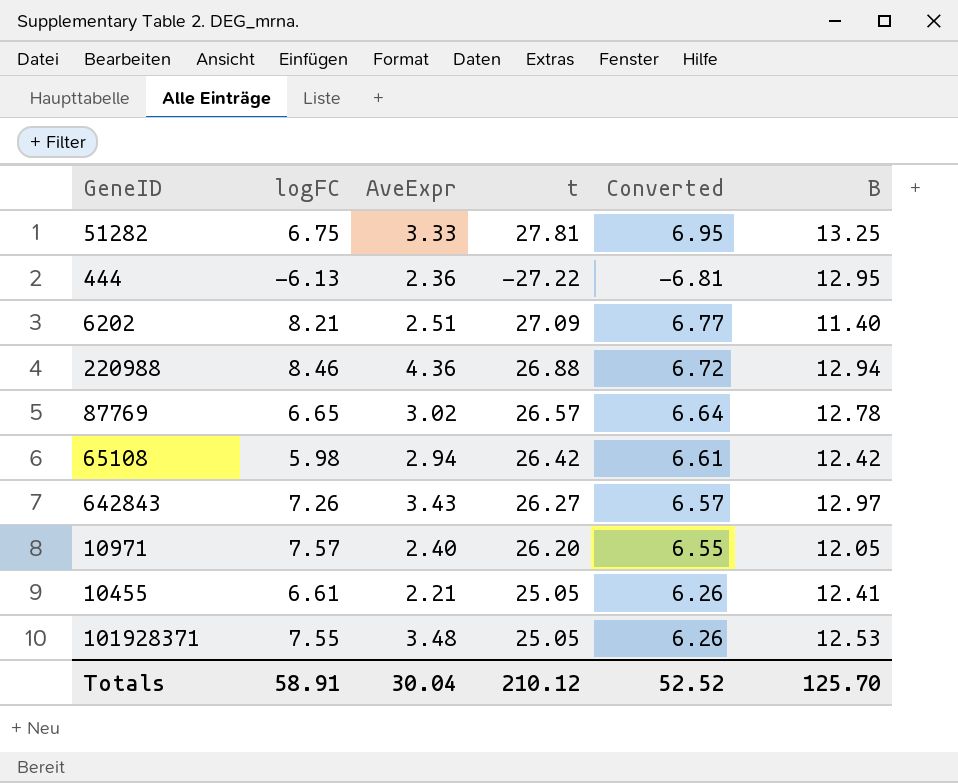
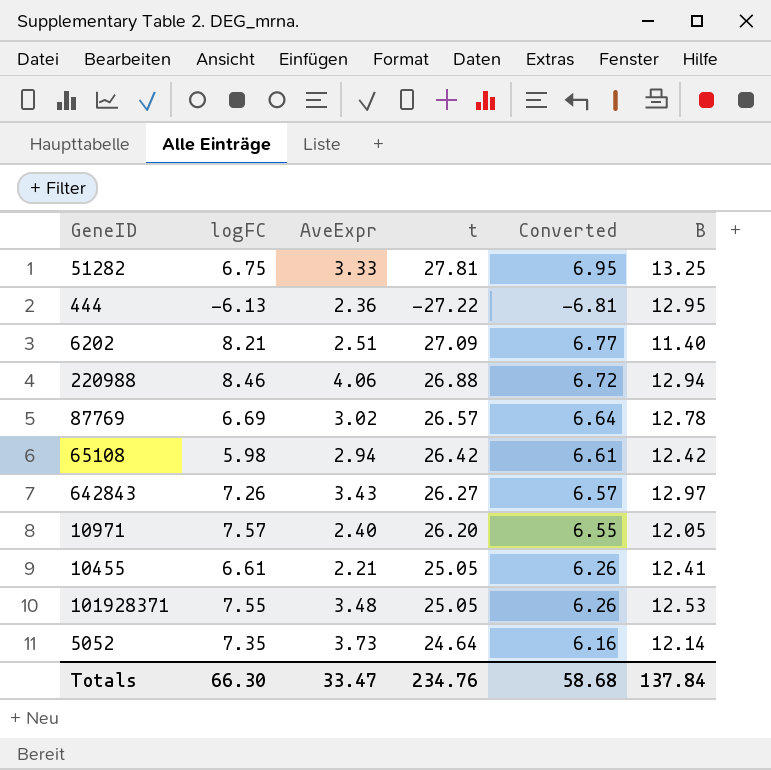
220988 | AveExpr: 4.36 -> 4.06
87769 | logFC: 6.65 -> 6.69
row 5052: none -> 7.35 | 3.73 | 24.64 | 6.16 | 12.14
Totals | logFC: 58.91 -> 66.30
Totals | AveExpr: 30.04 -> 33.47
Totals | t: 210.12 -> 234.76
Totals | Converted: 52.52 -> 58.68
Totals | B: 125.70 -> 137.84

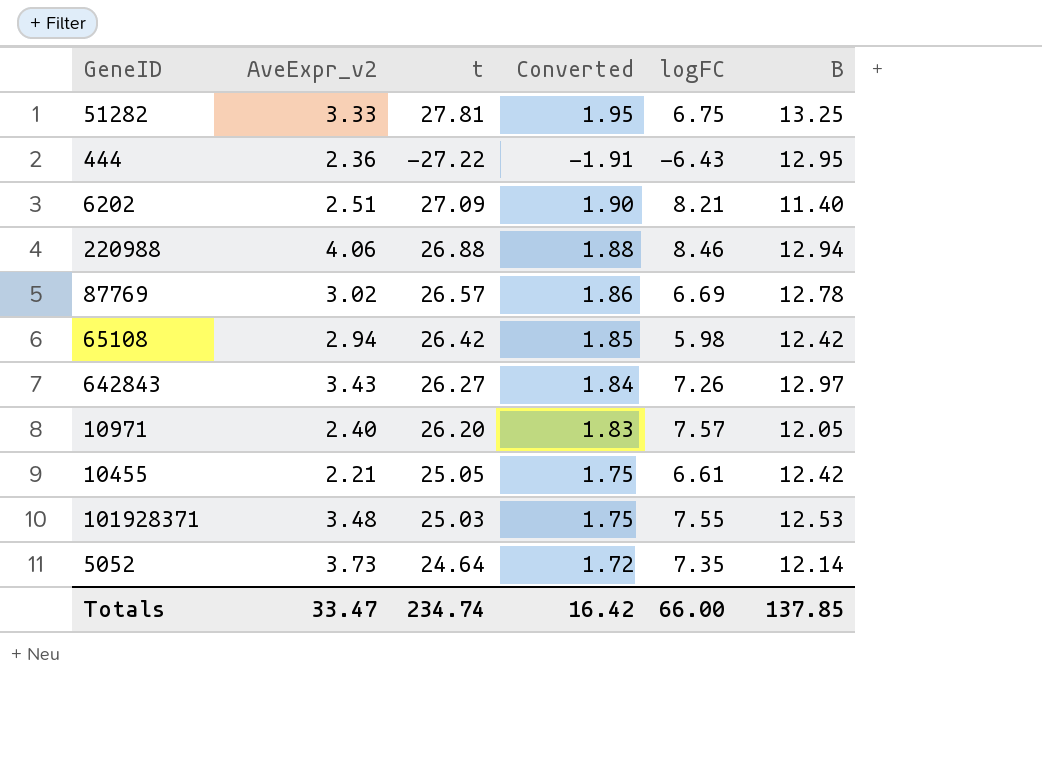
column name: AveExpr -> AveExpr_v2
column Converted | formula: [t] * 0.25 -> [t] * 0.07
column logFC | position: 2 -> 5
444 | logFC: -6.13 -> -6.43
10455 | B: 12.41 -> 12.42
101928371 | t: 25.05 -> 25.03
Totals | t: 234.76 -> 234.74
Totals | Converted: 58.68 -> 16.42
Totals | logFC: 66.30 -> 66.00
Totals | B: 137.84 -> 137.85

